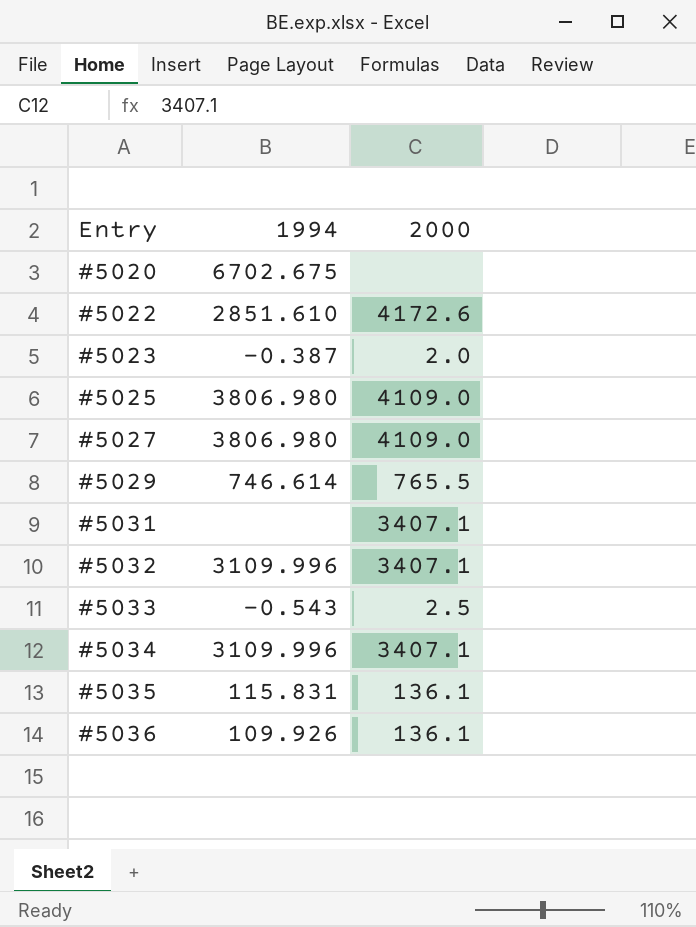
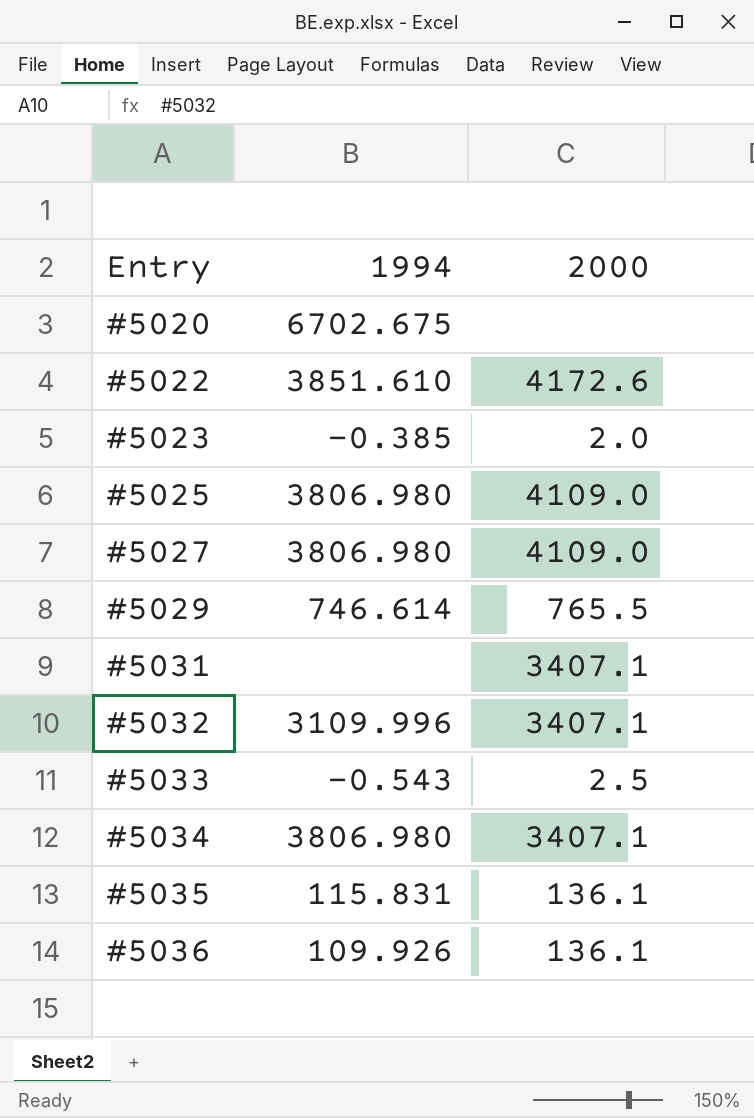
#5022 | 1994: 2851.610 -> 3851.610
#5023 | 1994: -0.387 -> -0.385
#5034 | 1994: 3109.996 -> 3806.980

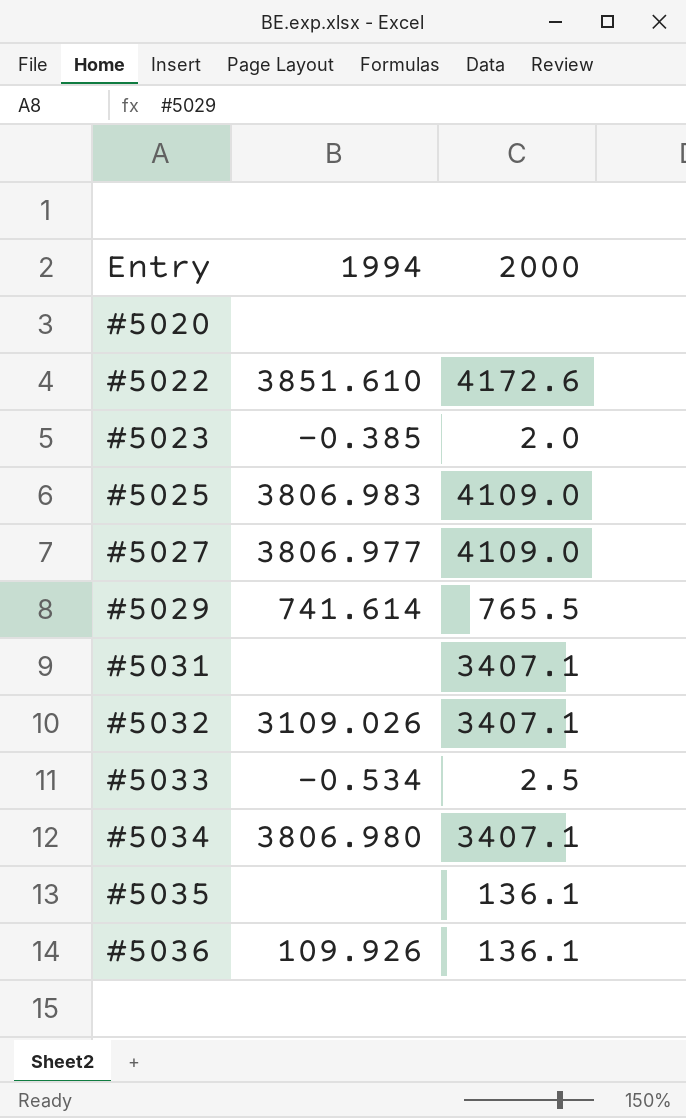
#5020 | 1994: 6702.675 -> none
#5025 | 1994: 3806.980 -> 3806.983
#5027 | 1994: 3806.980 -> 3806.977
#5029 | 1994: 746.614 -> 741.614
#5032 | 1994: 3109.996 -> 3109.026
#5033 | 1994: -0.543 -> -0.534
#5035 | 1994: 115.831 -> none

